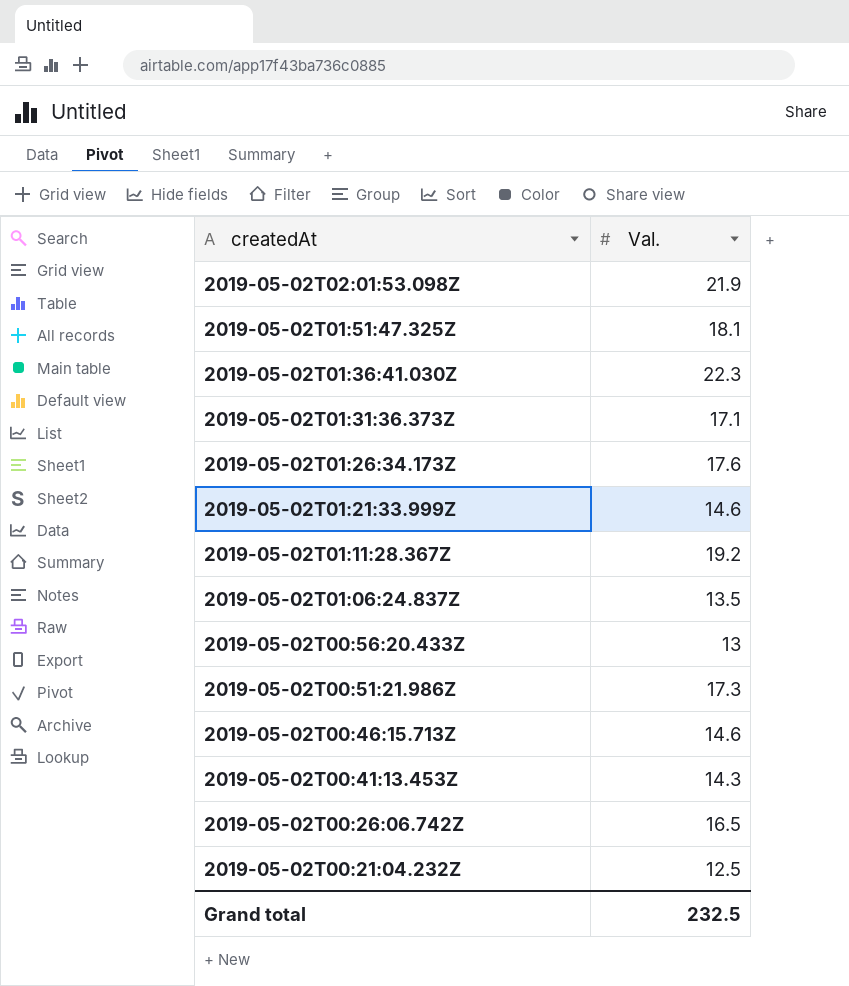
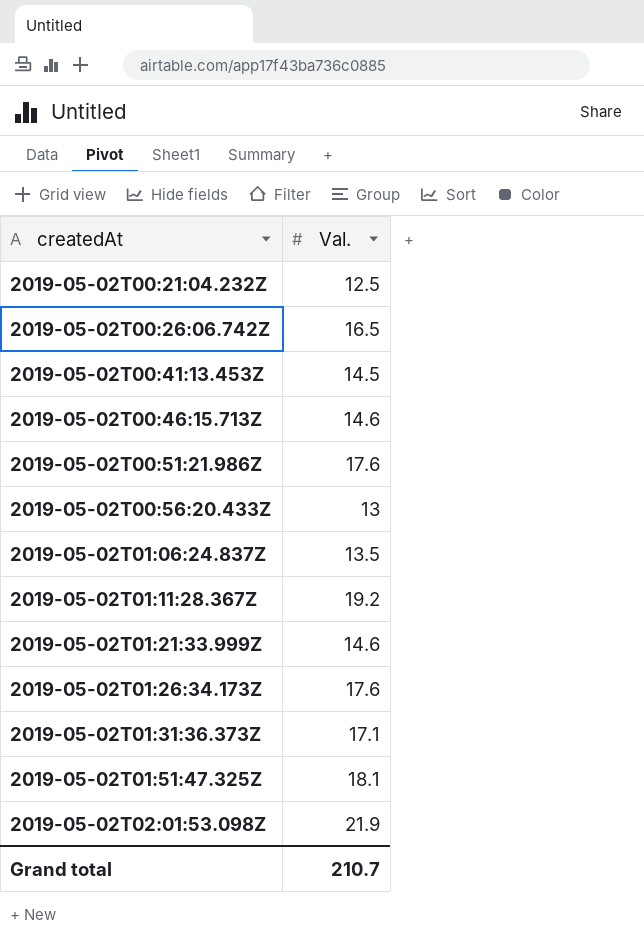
row order: createdAt descending -> createdAt ascending
row 2019-05-02T01:36:41.030Z: 22.3 -> none
2019-05-02T00:41:13.453Z | Val.: 14.3 -> 14.5
2019-05-02T00:51:21.986Z | Val.: 17.3 -> 17.6
Grand total | Val.: 232.5 -> 210.7

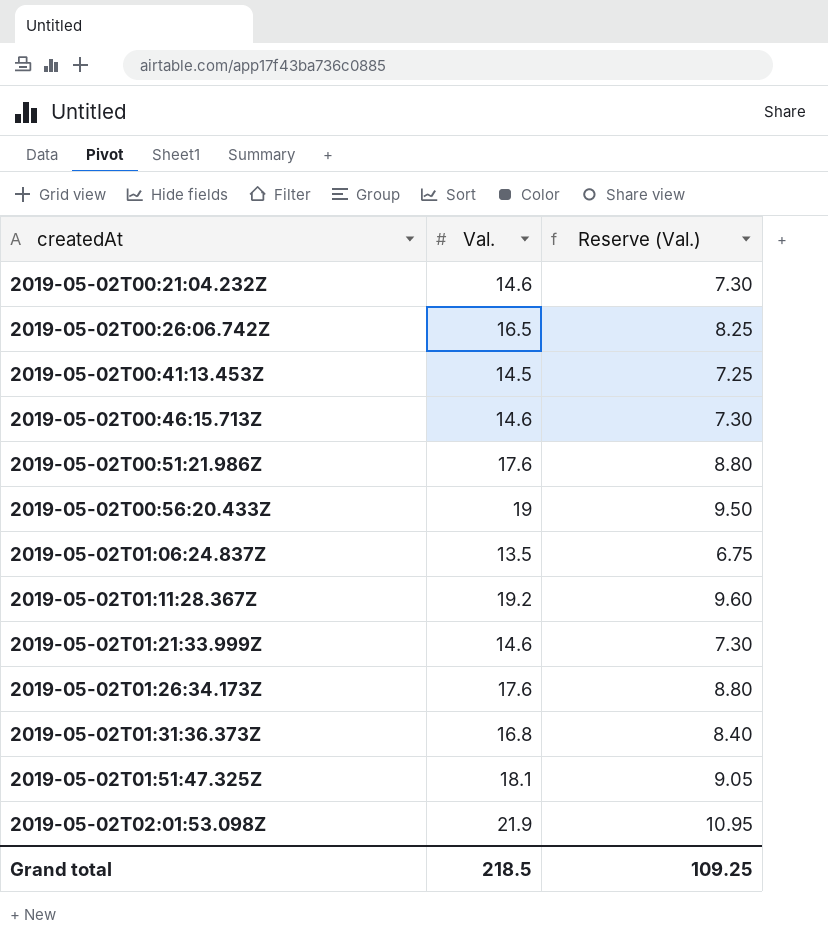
column Reserve (Val.) | formula: none -> [Val.] * 0.5
2019-05-02T00:21:04.232Z | Val.: 12.5 -> 14.6
2019-05-02T00:56:20.433Z | Val.: 13 -> 19
2019-05-02T01:31:36.373Z | Val.: 17.1 -> 16.8
Grand total | Val.: 210.7 -> 218.5

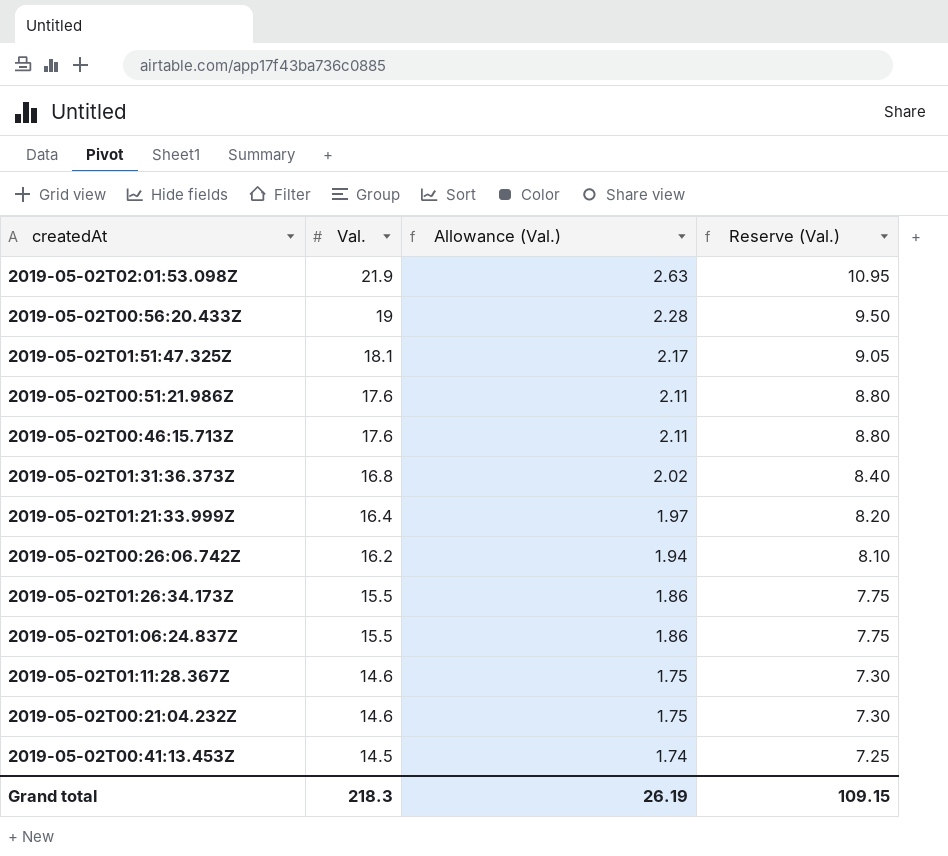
row order: createdAt ascending -> Val. descending
column Allowance (Val.) | formula: none -> [Val.] * 0.12
2019-05-02T00:46:15.713Z | Val.: 14.6 -> 17.6
2019-05-02T00:46:15.713Z | Reserve (Val.): 7.30 -> 8.80
2019-05-02T01:21:33.999Z | Val.: 14.6 -> 16.4
2019-05-02T01:21:33.999Z | Reserve (Val.): 7.30 -> 8.20
2019-05-02T00:26:06.742Z | Val.: 16.5 -> 16.2
2019-05-02T00:26:06.742Z | Reserve (Val.): 8.25 -> 8.10
2019-05-02T01:26:34.173Z | Val.: 17.6 -> 15.5
2019-05-02T01:26:34.173Z | Reserve (Val.): 8.80 -> 7.75
2019-05-02T01:06:24.837Z | Val.: 13.5 -> 15.5
2019-05-02T01:06:24.837Z | Reserve (Val.): 6.75 -> 7.75
2019-05-02T01:11:28.367Z | Val.: 19.2 -> 14.6
2019-05-02T01:11:28.367Z | Reserve (Val.): 9.60 -> 7.30
Grand total | Val.: 218.5 -> 218.3
Grand total | Reserve (Val.): 109.25 -> 109.15

